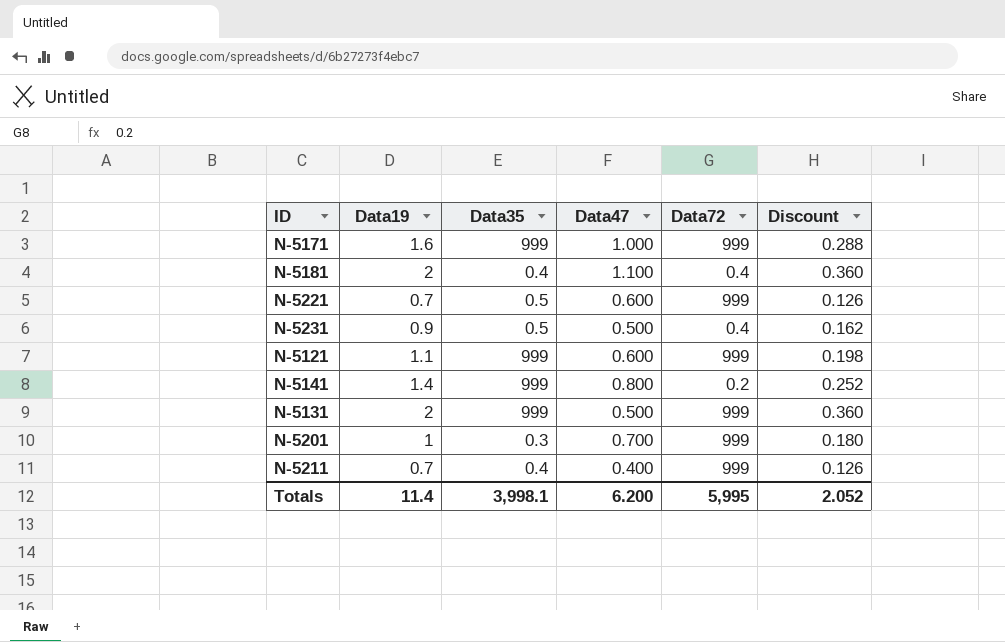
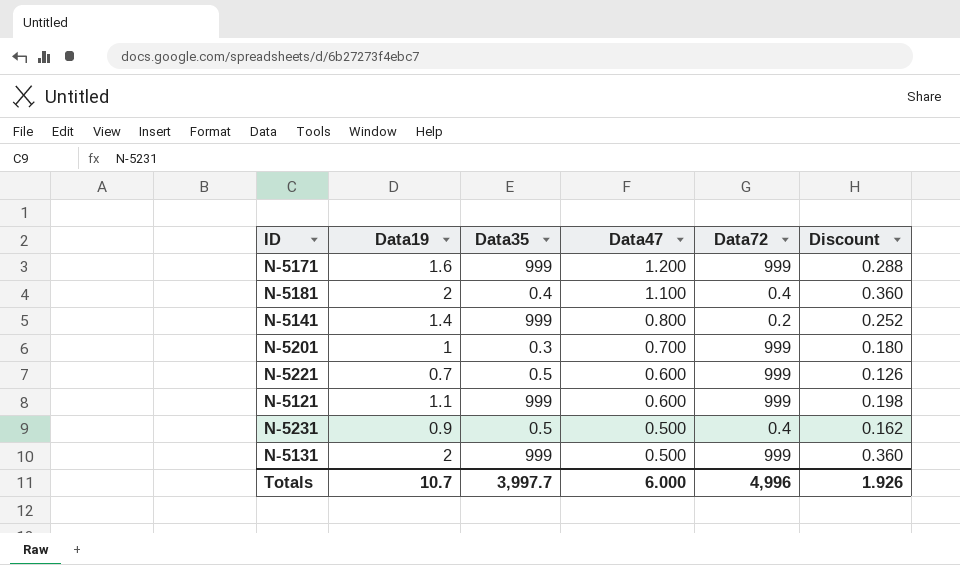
row order: none -> Data47 descending
row N-5211: 0.7 | 0.4 | 0.400 | 999 | 0.126 -> none
N-5171 | Data47: 1.000 -> 1.200
Totals | Data19: 11.4 -> 10.7
Totals | Data35: 3,998.1 -> 3,997.7
Totals | Data47: 6.200 -> 6.000
Totals | Data72: 5,995 -> 4,996
Totals | Discount: 2.052 -> 1.926

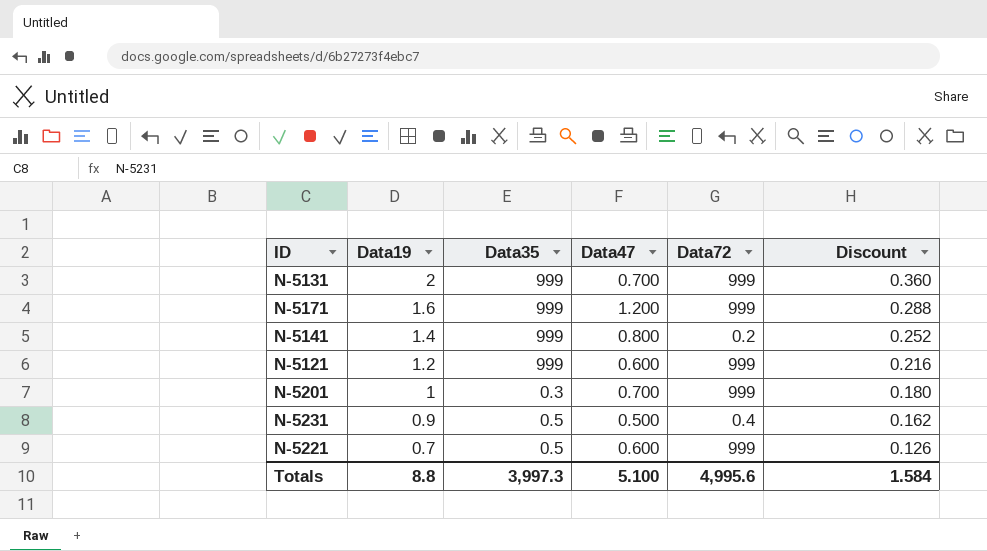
row order: Data47 descending -> Data19 descending
row N-5181: 2 | 0.4 | 1.100 | 0.4 | 0.360 -> none
N-5131 | Data47: 0.500 -> 0.700
N-5121 | Data19: 1.1 -> 1.2
N-5121 | Discount: 0.198 -> 0.216
Totals | Data19: 10.7 -> 8.8
Totals | Data35: 3,997.7 -> 3,997.3
Totals | Data47: 6.000 -> 5.100
Totals | Data72: 4,996 -> 4,995.6
Totals | Discount: 1.926 -> 1.584

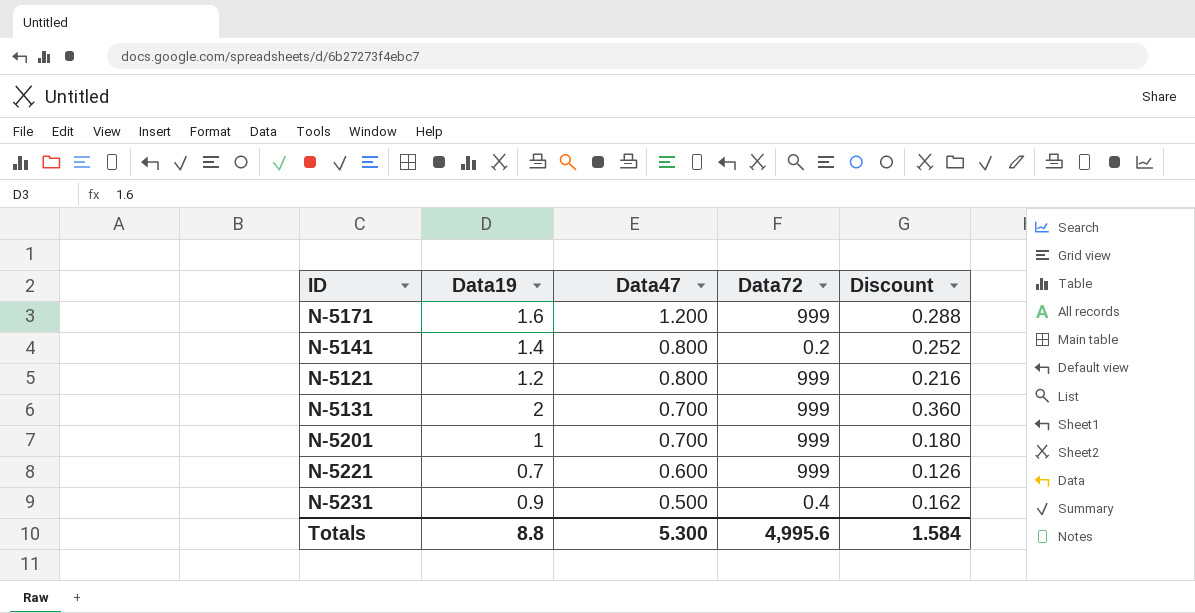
row order: Data19 descending -> Data47 descending
column Data35 | position: 3 -> none
N-5121 | Data47: 0.600 -> 0.800
Totals | Data47: 5.100 -> 5.300

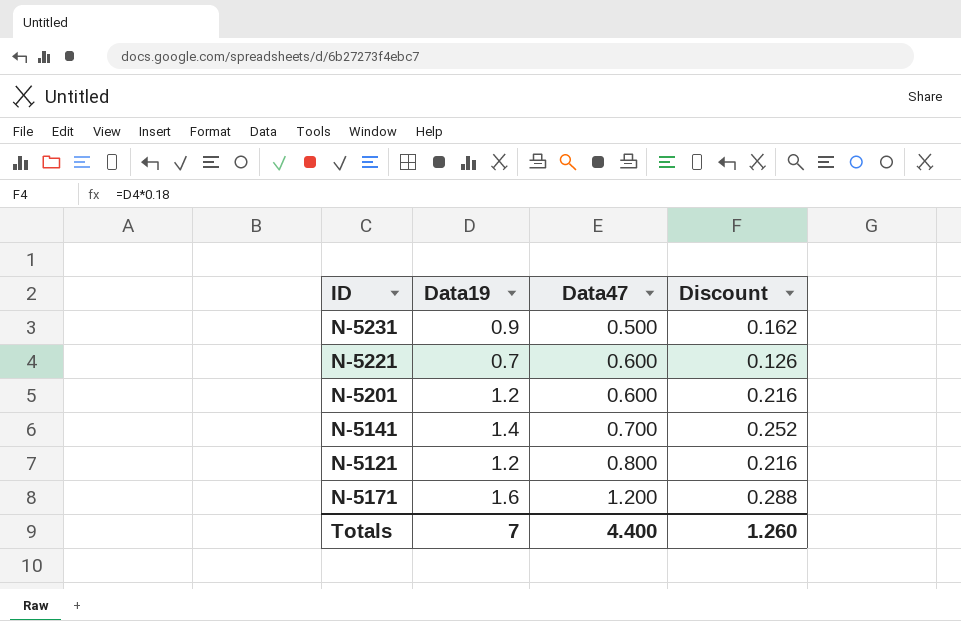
row order: Data47 descending -> Data47 ascending
column Data72 | position: 4 -> none
row N-5131: 2 | 0.700 | 999 | 0.360 -> none
N-5201 | Data19: 1 -> 1.2
N-5201 | Data47: 0.700 -> 0.600
N-5201 | Discount: 0.180 -> 0.216
N-5141 | Data47: 0.800 -> 0.700
Totals | Data19: 8.8 -> 7
Totals | Data47: 5.300 -> 4.400
Totals | Discount: 1.584 -> 1.260

